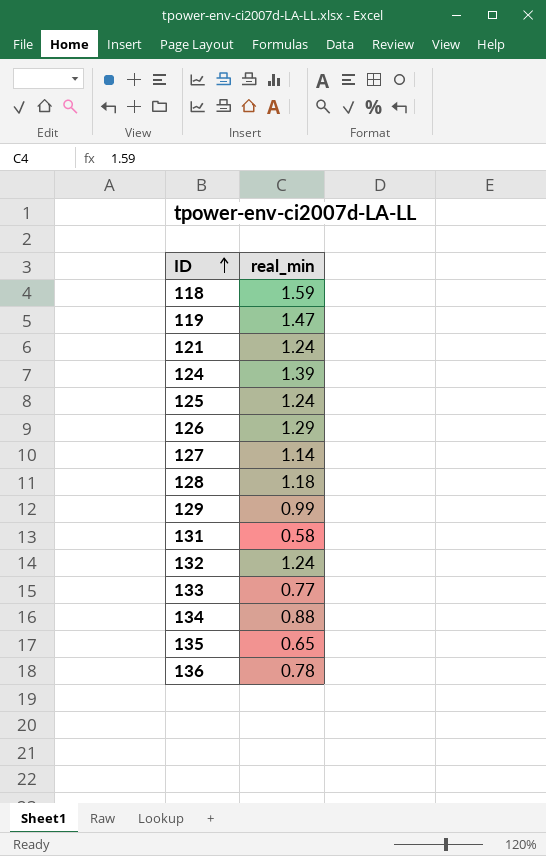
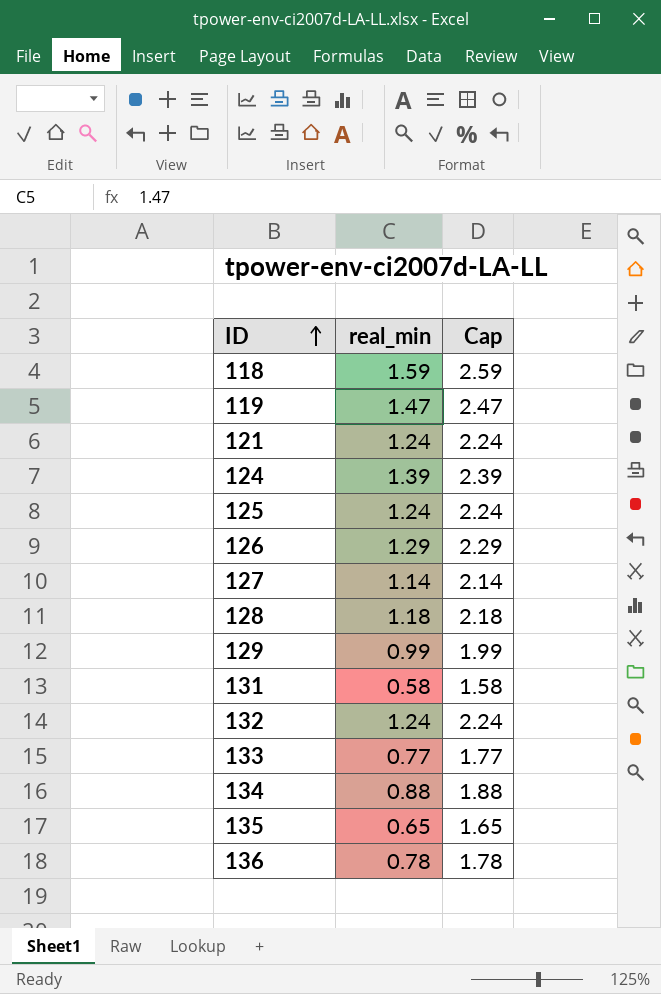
column Cap | formula: none -> [real_min] + 1

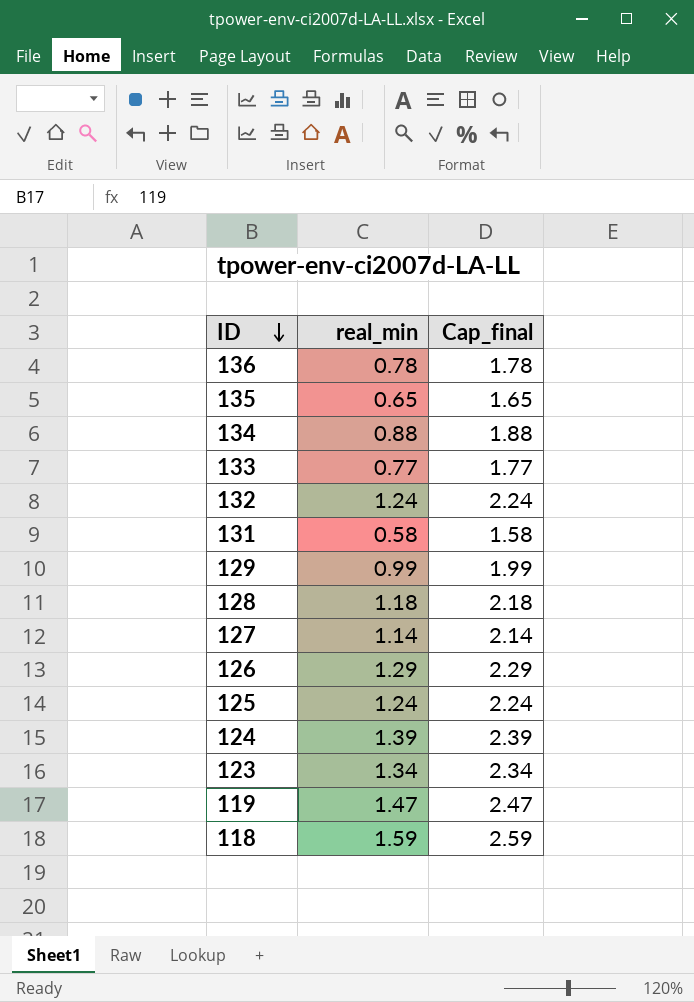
row order: ID ascending -> ID descending
column name: Cap -> Cap_final
row 121: 1.24 | 2.24 -> none
row 123: none -> 1.34 | 2.34

